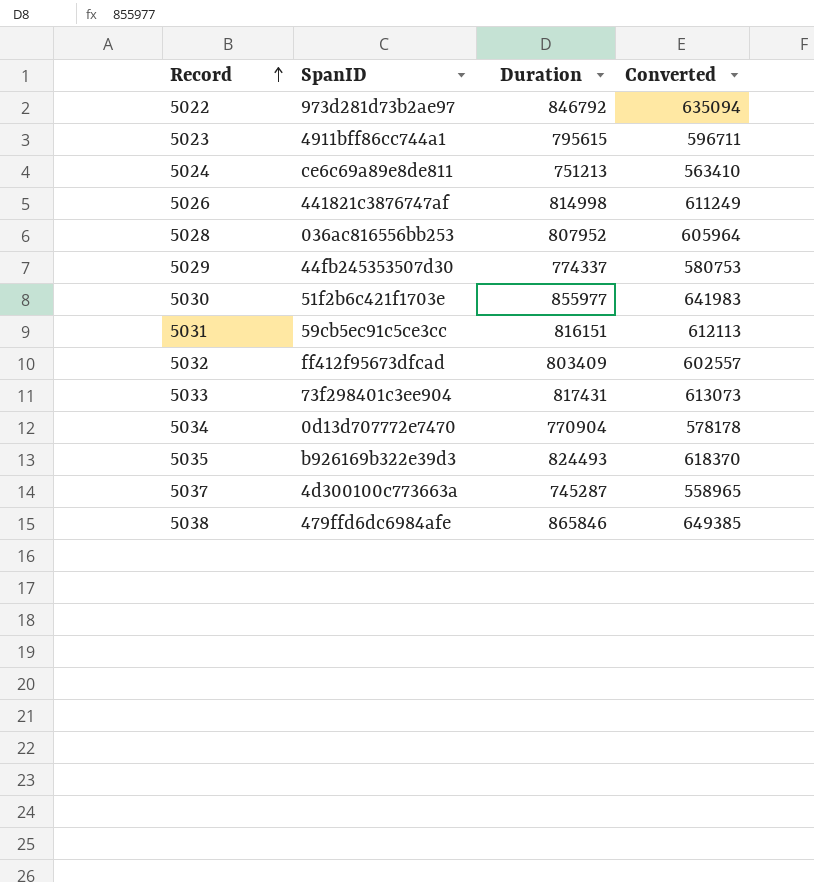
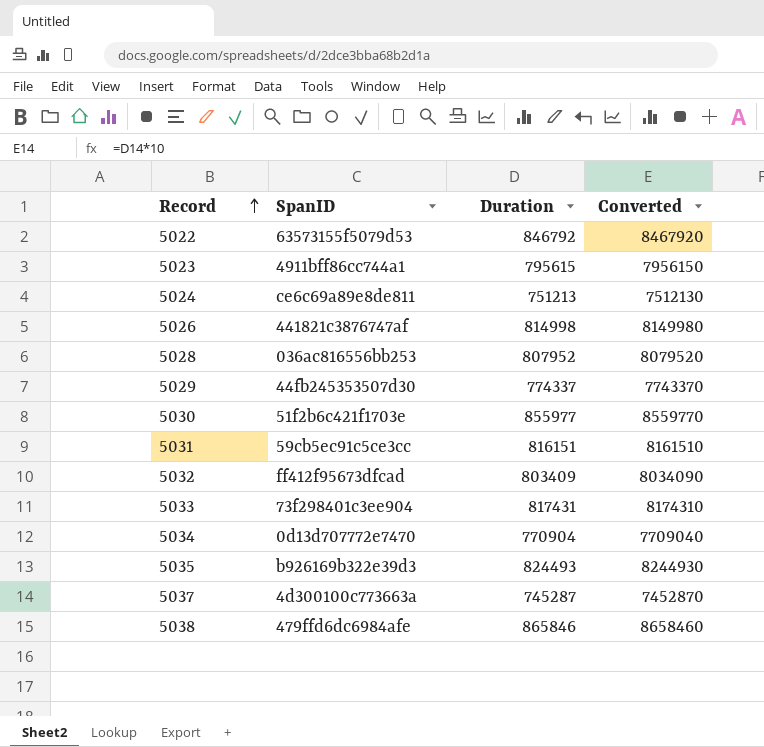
column Converted | formula: [Duration] * 0.75 -> [Duration] * 10
5022 | SpanID: 973d281d73b2ae97 -> 63573155f5079d53

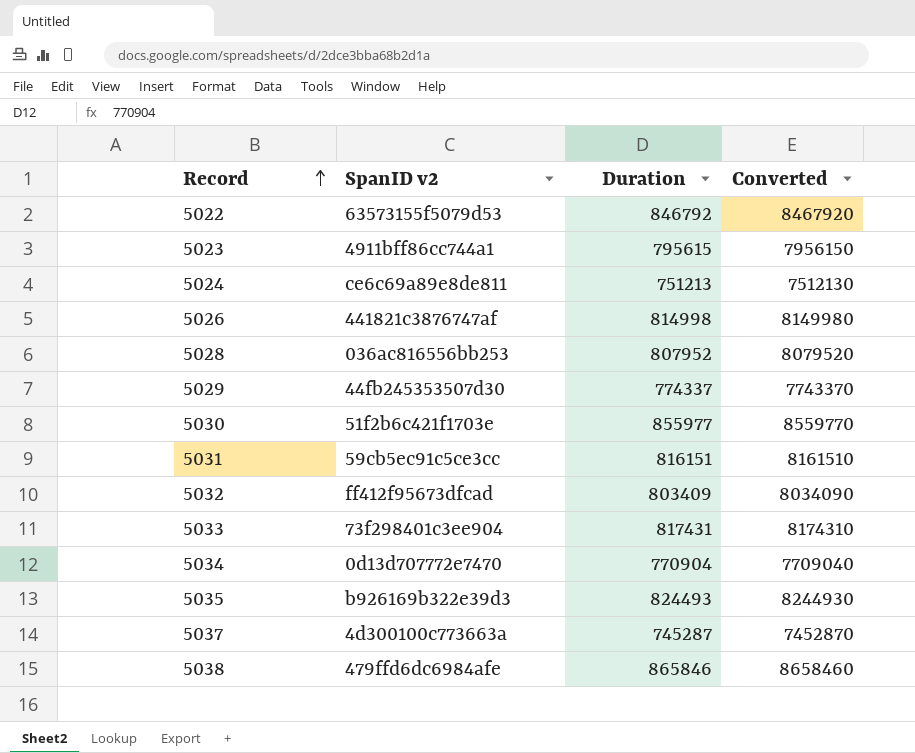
column name: SpanID -> SpanID v2

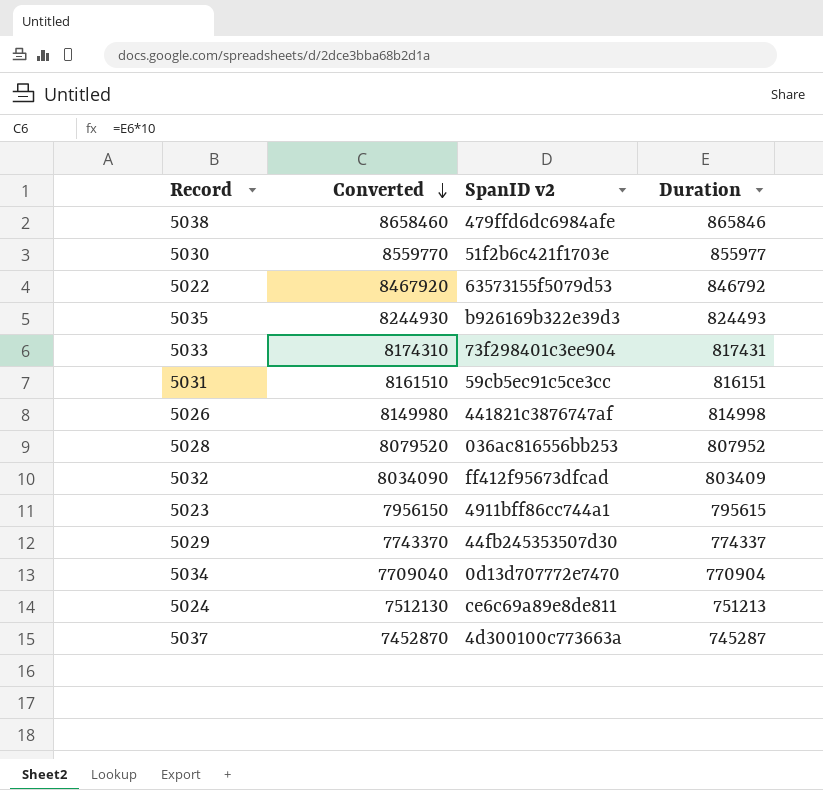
row order: Record ascending -> Converted descending
column Converted | position: 4 -> 2

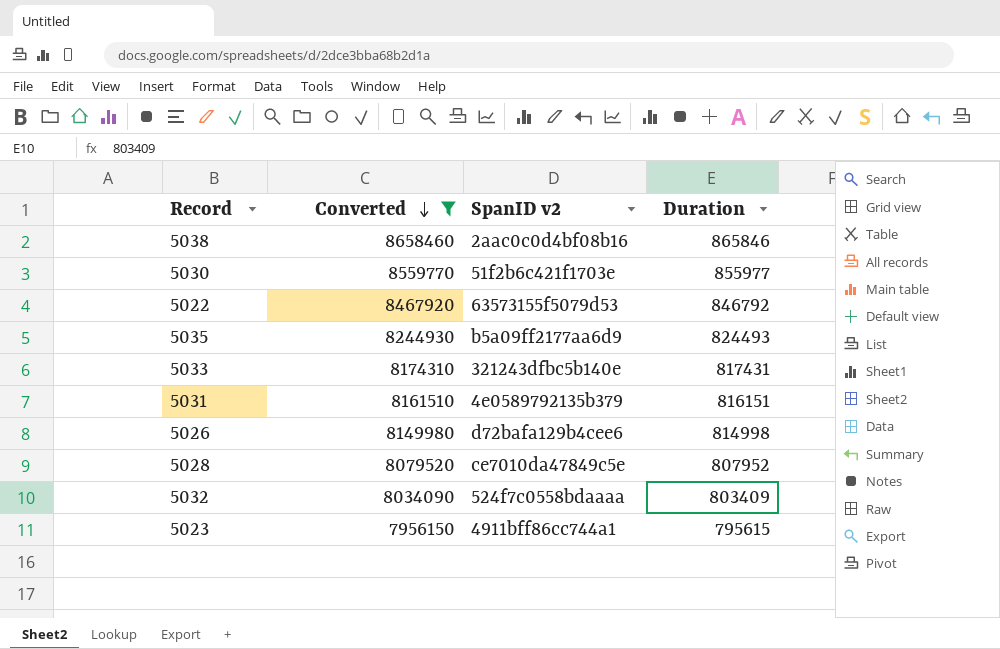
filter: none -> Converted >= 7956150
5038 | SpanID v2: 479ffd6dc6984afe -> 2aac0c0d4bf08b16
5035 | SpanID v2: b926169b322e39d3 -> b5a09ff2177aa6d9
5033 | SpanID v2: 73f298401c3ee904 -> 321243dfbc5b140e
5031 | SpanID v2: 59cb5ec91c5ce3cc -> 4e0589792135b379
5026 | SpanID v2: 441821c3876747af -> d72bafa129b4cee6
5028 | SpanID v2: 036ac816556bb253 -> ce7010da47849c5e
5032 | SpanID v2: ff412f95673dfcad -> 524f7c0558bdaaaa

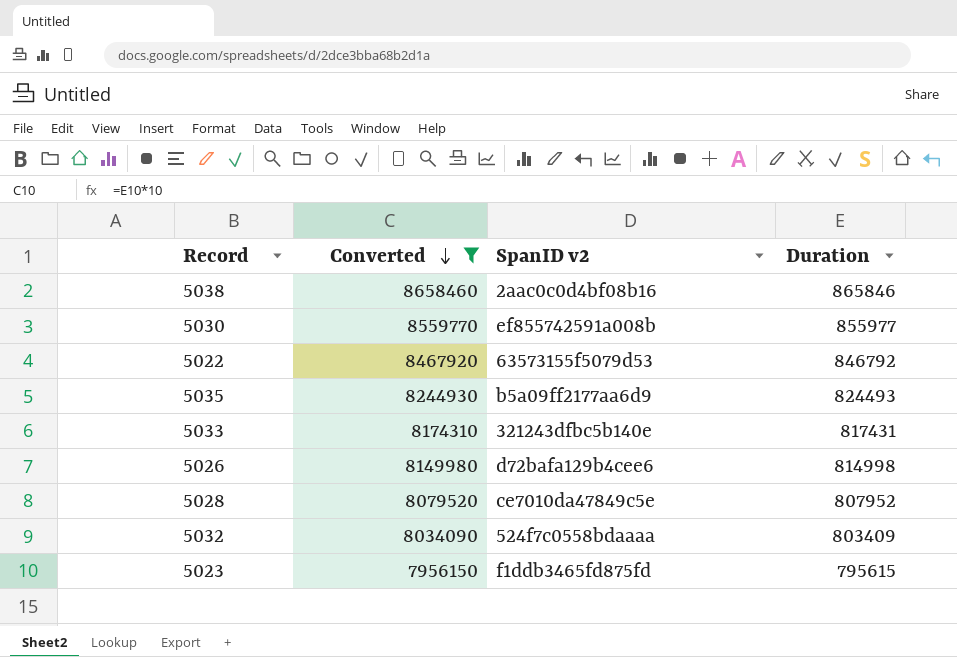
row 5031: 8161510 | 4e0589792135b379 | 816151 -> none
5030 | SpanID v2: 51f2b6c421f1703e -> ef855742591a008b
5023 | SpanID v2: 4911bff86cc744a1 -> f1ddb3465fd875fd

